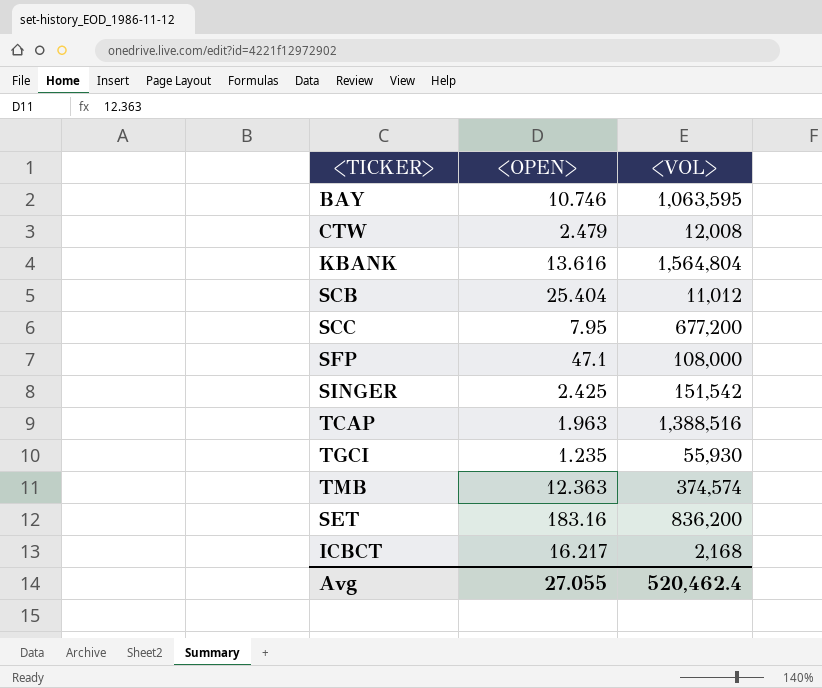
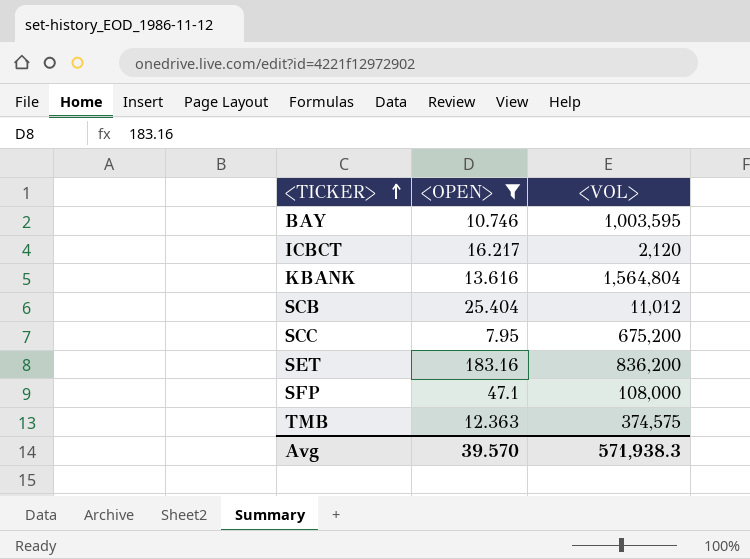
filter: none -> <OPEN> >= 7.95
row order: none -> <TICKER> ascending
BAY | <VOL>: 1,063,595 -> 1,003,595
ICBCT | <VOL>: 2,168 -> 2,120
SCC | <VOL>: 677,200 -> 675,200
TMB | <VOL>: 374,574 -> 374,575
Avg | <OPEN>: 27.055 -> 39.570
Avg | <VOL>: 520,462.4 -> 571,938.3

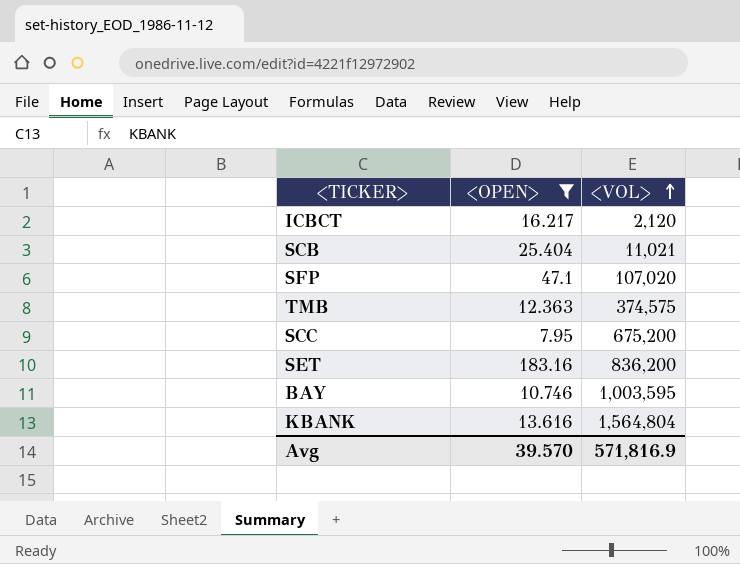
row order: <TICKER> ascending -> <VOL> ascending
SCB | <VOL>: 11,012 -> 11,021
SFP | <VOL>: 108,000 -> 107,020
Avg | <VOL>: 571,938.3 -> 571,816.9

